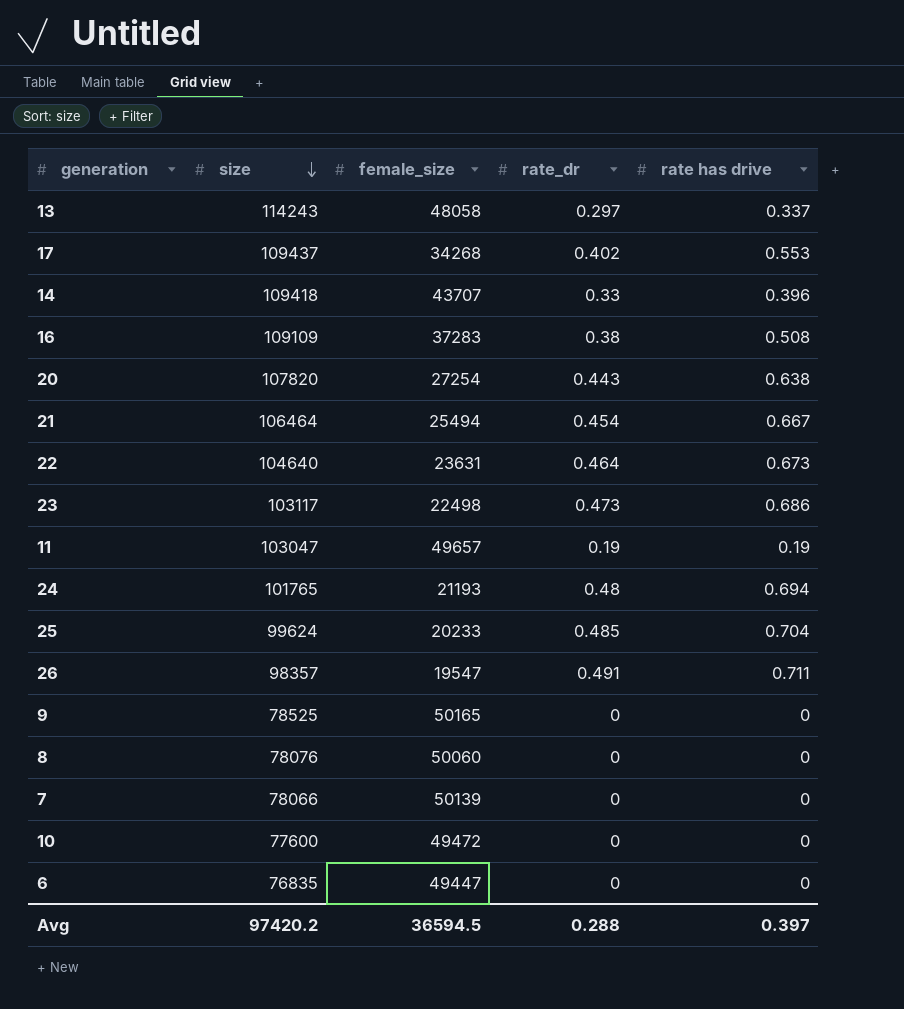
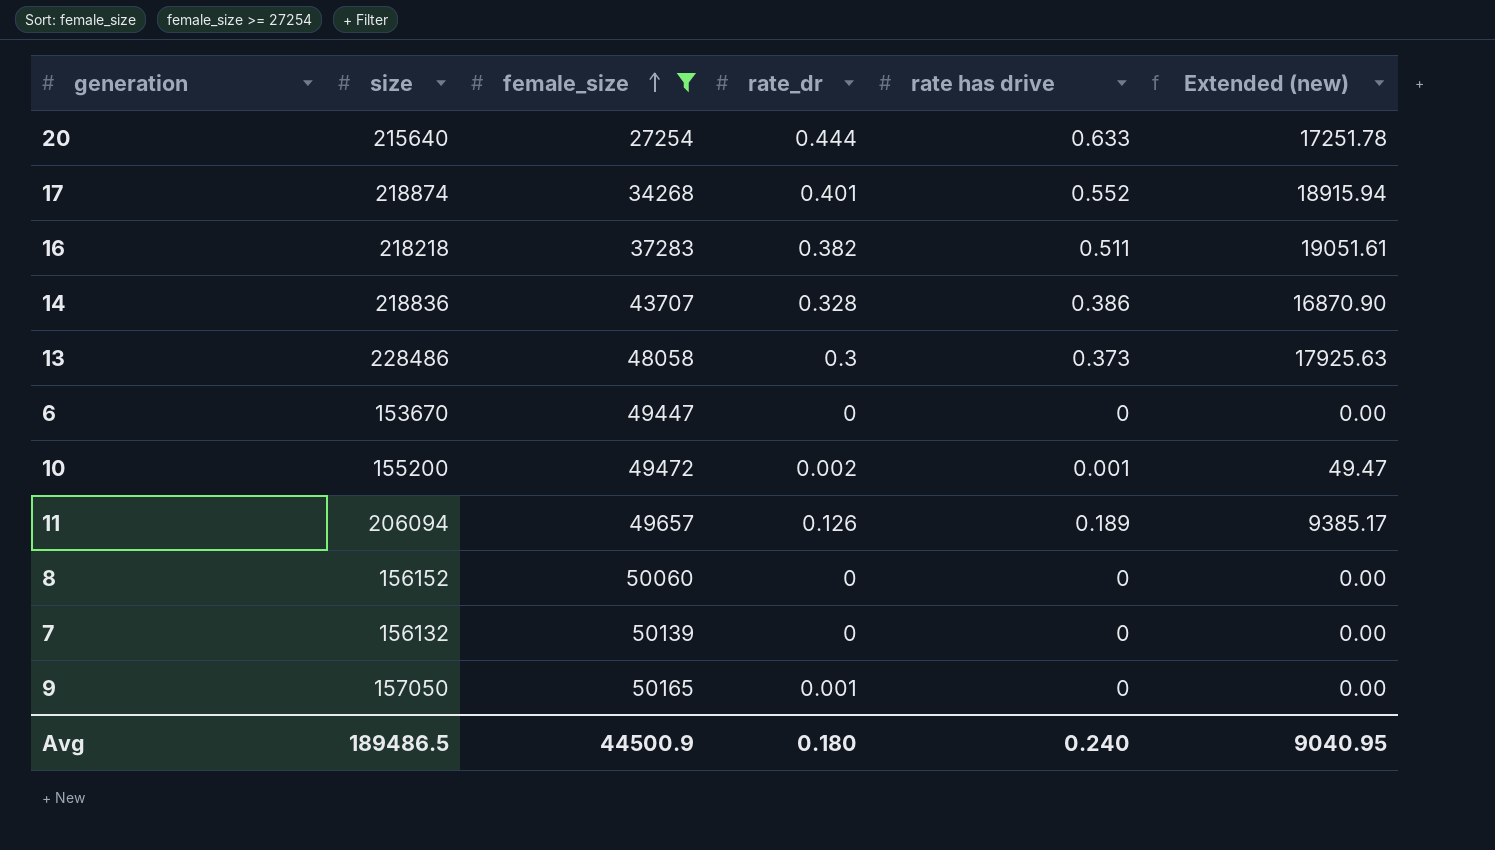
filter: none -> female_size >= 27254
row order: size descending -> female_size ascending
column Extended (new) | formula: none -> [female_size] * [rate has drive]
20 | size: 107820 -> 215640
20 | rate_dr: 0.443 -> 0.444
20 | rate has drive: 0.638 -> 0.633
17 | size: 109437 -> 218874
17 | rate_dr: 0.402 -> 0.401
17 | rate has drive: 0.553 -> 0.552
16 | size: 109109 -> 218218
16 | rate_dr: 0.38 -> 0.382
16 | rate has drive: 0.508 -> 0.511
14 | size: 109418 -> 218836
14 | rate_dr: 0.33 -> 0.328
14 | rate has drive: 0.396 -> 0.386
13 | size: 114243 -> 228486
13 | rate_dr: 0.297 -> 0.3
13 | rate has drive: 0.337 -> 0.373
6 | size: 76835 -> 153670
10 | size: 77600 -> 155200
10 | rate_dr: 0 -> 0.002
10 | rate has drive: 0 -> 0.001
11 | size: 103047 -> 206094
11 | rate_dr: 0.19 -> 0.126
11 | rate has drive: 0.19 -> 0.189
8 | size: 78076 -> 156152
7 | size: 78066 -> 156132
9 | size: 78525 -> 157050
9 | rate_dr: 0 -> 0.001
Avg | size: 97420.2 -> 189486.5
Avg | female_size: 36594.5 -> 44500.9
Avg | rate_dr: 0.288 -> 0.180
Avg | rate has drive: 0.397 -> 0.240

